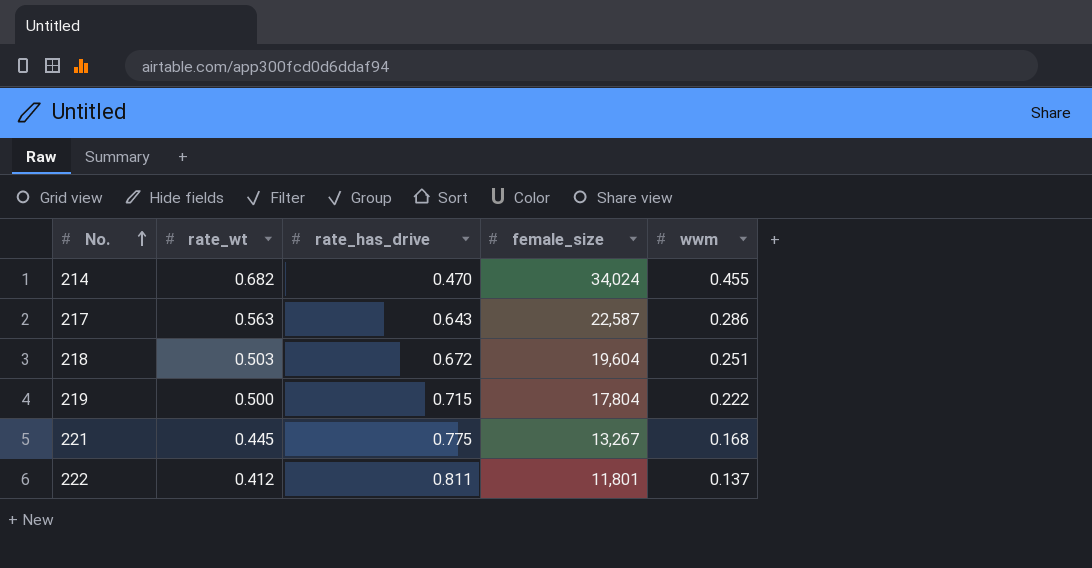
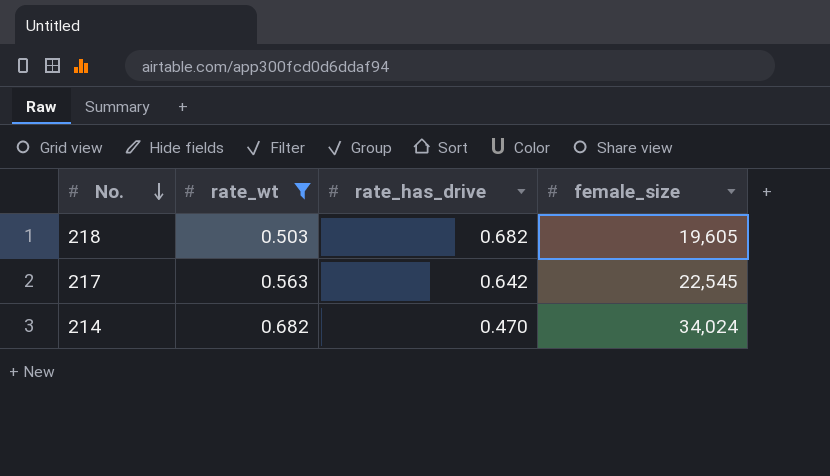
filter: none -> rate_wt >= 0.503
row order: No. ascending -> No. descending
column wwm | position: 5 -> none
218 | rate_has_drive: 0.672 -> 0.682
218 | female_size: 19,604 -> 19,605
217 | rate_has_drive: 0.643 -> 0.642
217 | female_size: 22,587 -> 22,545

